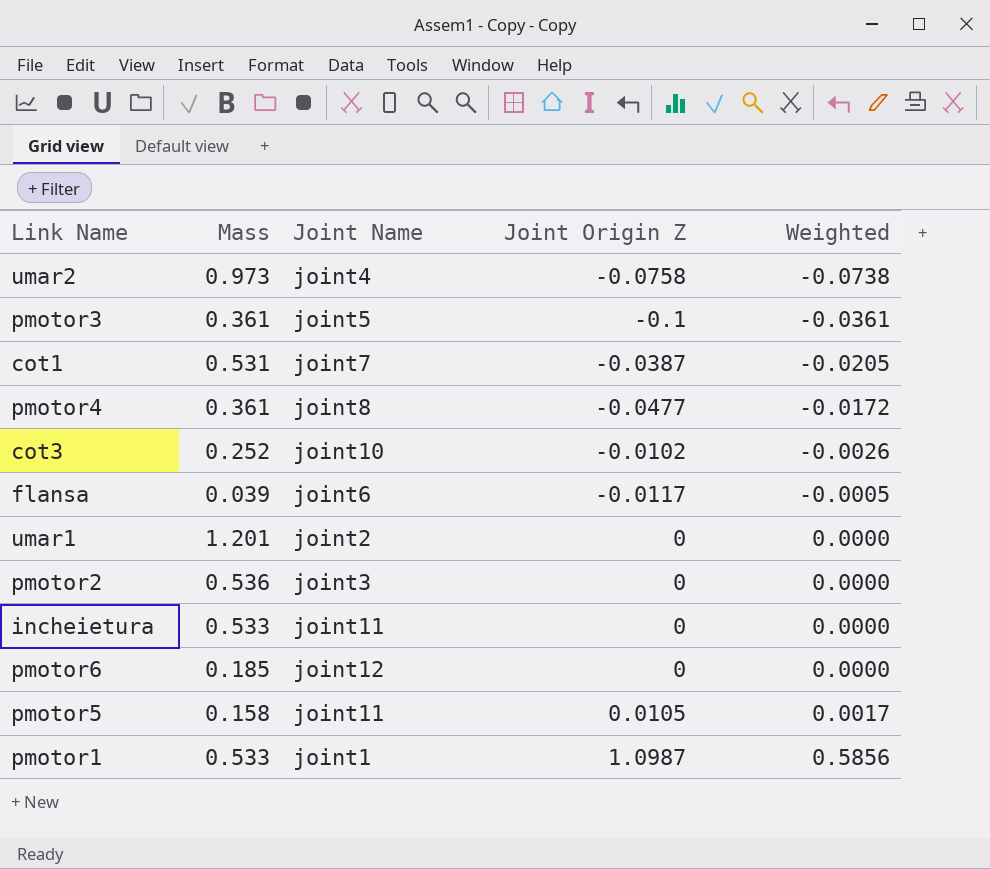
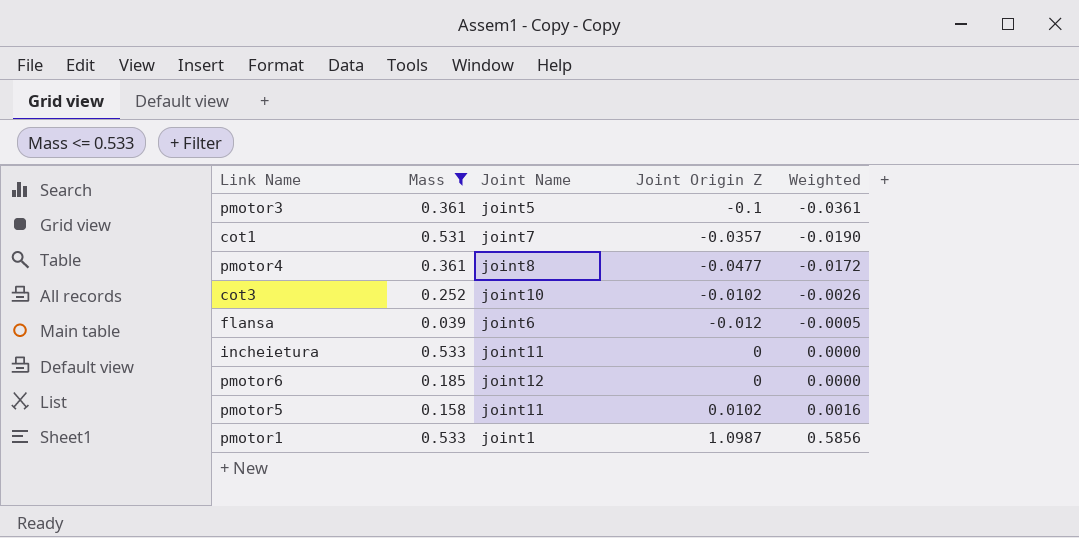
filter: none -> Mass <= 0.533
cot1 | Joint Origin Z: -0.0387 -> -0.0357
cot1 | Weighted: -0.0205 -> -0.0190
flansa | Joint Origin Z: -0.0117 -> -0.012
pmotor5 | Joint Origin Z: 0.0105 -> 0.0102
pmotor5 | Weighted: 0.0017 -> 0.0016

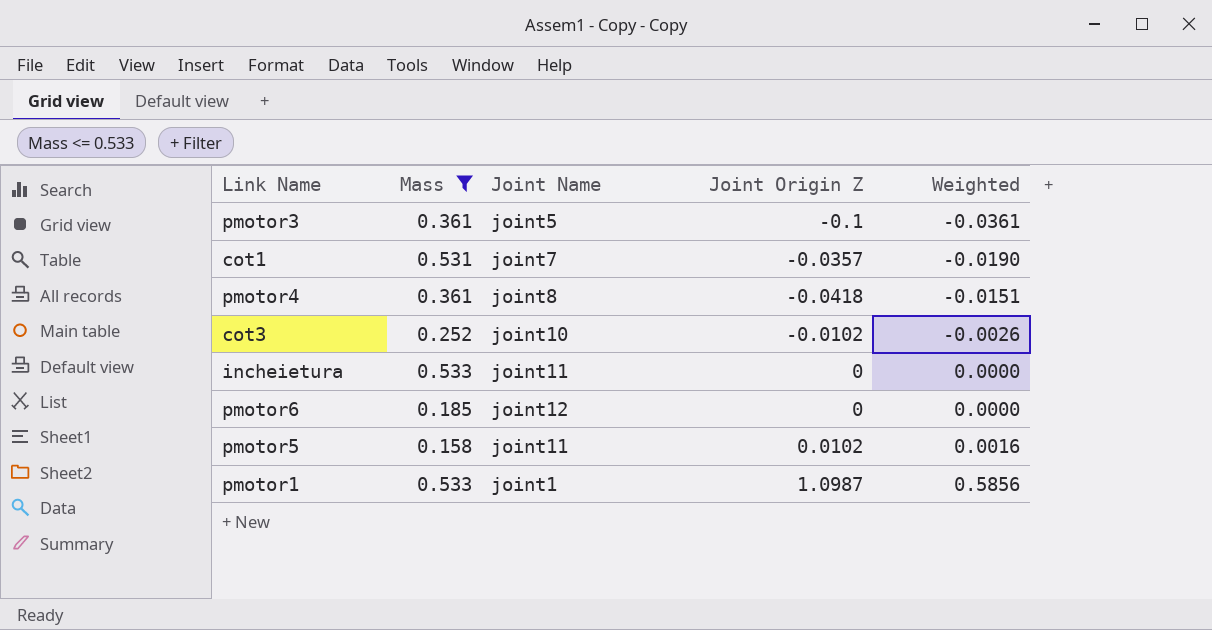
row flansa: 0.039 | joint6 | -0.012 | -0.0005 -> none
pmotor4 | Joint Origin Z: -0.0477 -> -0.0418
pmotor4 | Weighted: -0.0172 -> -0.0151

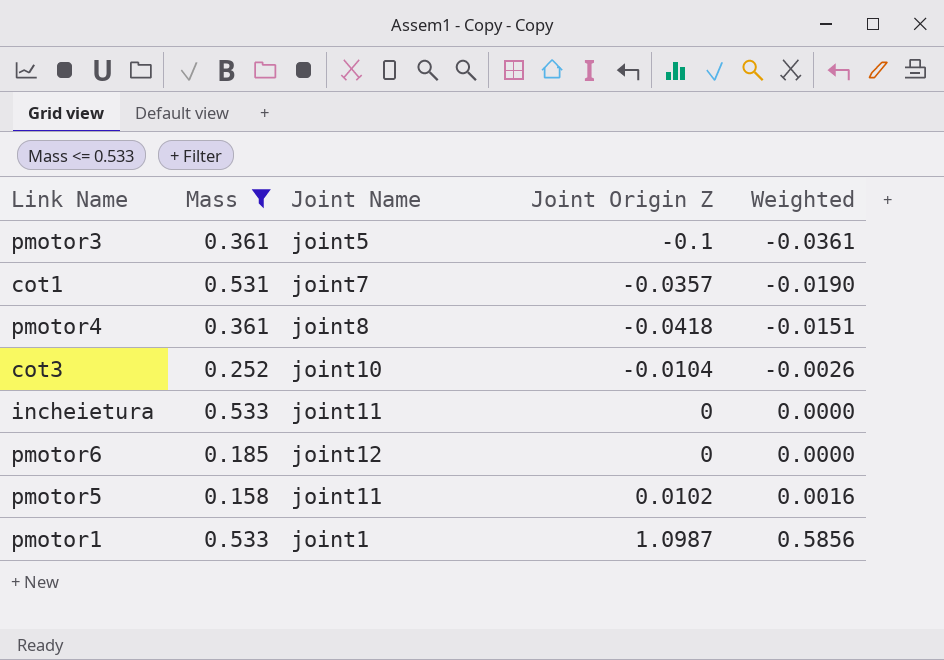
cot3 | Joint Origin Z: -0.0102 -> -0.0104

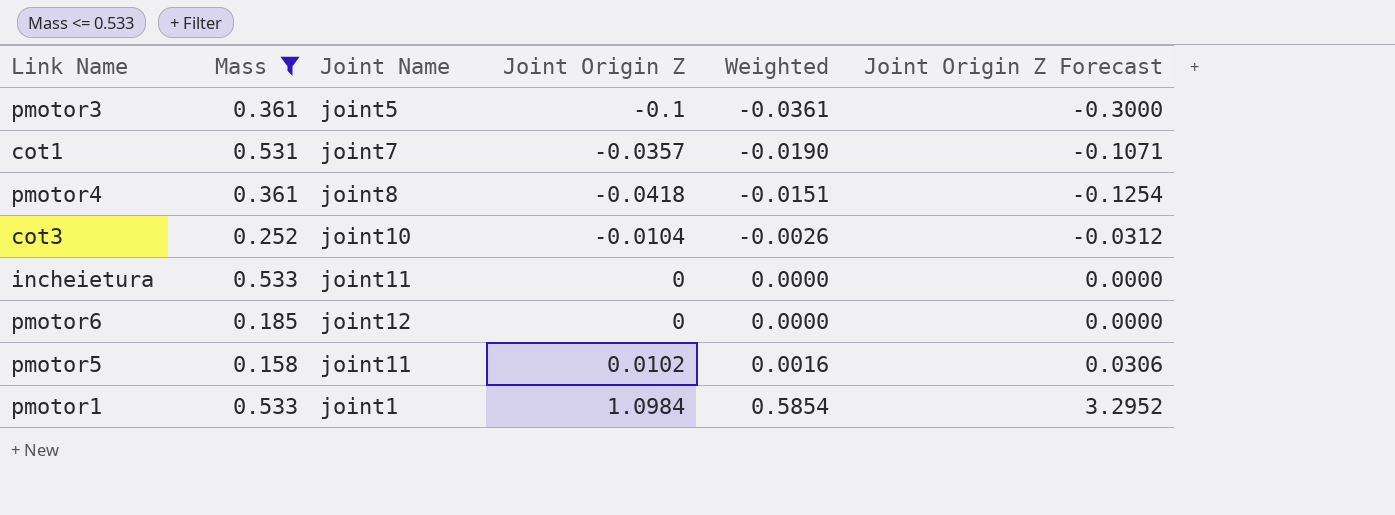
column Joint Origin Z Forecast | formula: none -> [Joint Origin Z] * 3
pmotor1 | Joint Origin Z: 1.0987 -> 1.0984
pmotor1 | Weighted: 0.5856 -> 0.5854

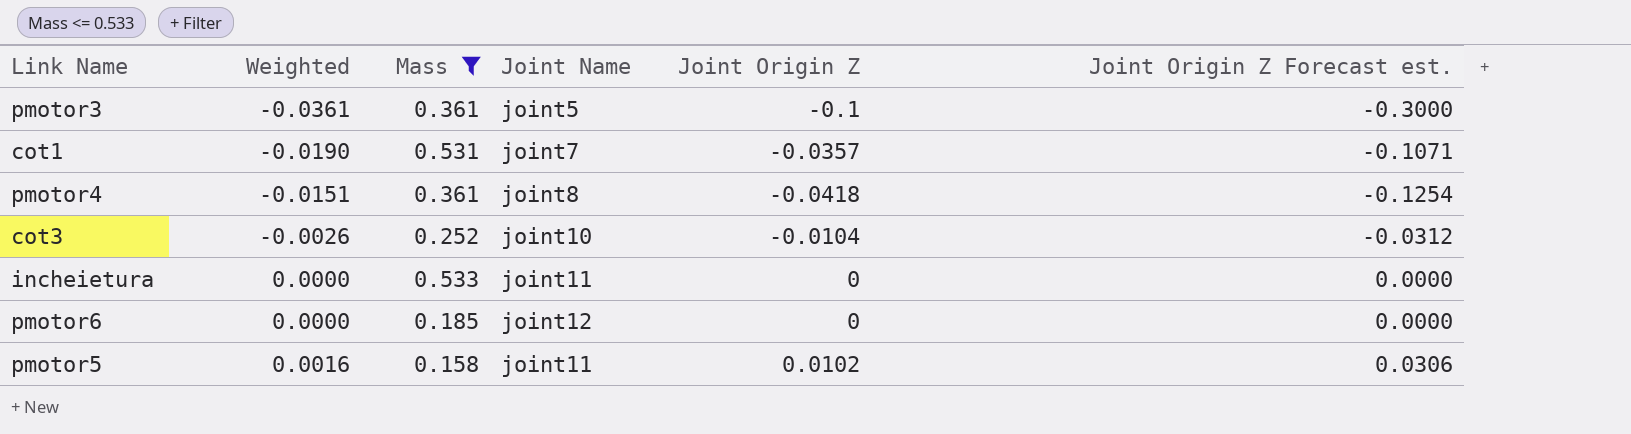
column Weighted | position: 5 -> 2
column name: Joint Origin Z Forecast -> Joint Origin Z Forecast est.
row pmotor1: 0.533 | joint1 | 1.0984 | 0.5854 | 3.2952 -> none

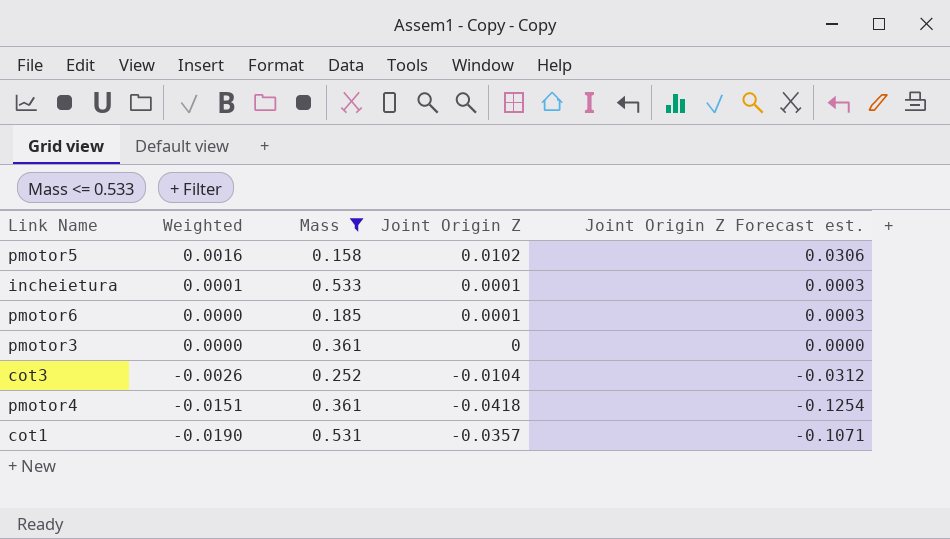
row order: Weighted ascending -> Weighted descending
column Joint Name | position: 4 -> none
incheietura | Weighted: 0.0000 -> 0.0001
incheietura | Joint Origin Z: 0 -> 0.0001
incheietura | Joint Origin Z Forecast est.: 0.0000 -> 0.0003
pmotor6 | Joint Origin Z: 0 -> 0.0001
pmotor6 | Joint Origin Z Forecast est.: 0.0000 -> 0.0003
pmotor3 | Weighted: -0.0361 -> 0.0000
pmotor3 | Joint Origin Z: -0.1 -> 0
pmotor3 | Joint Origin Z Forecast est.: -0.3000 -> 0.0000

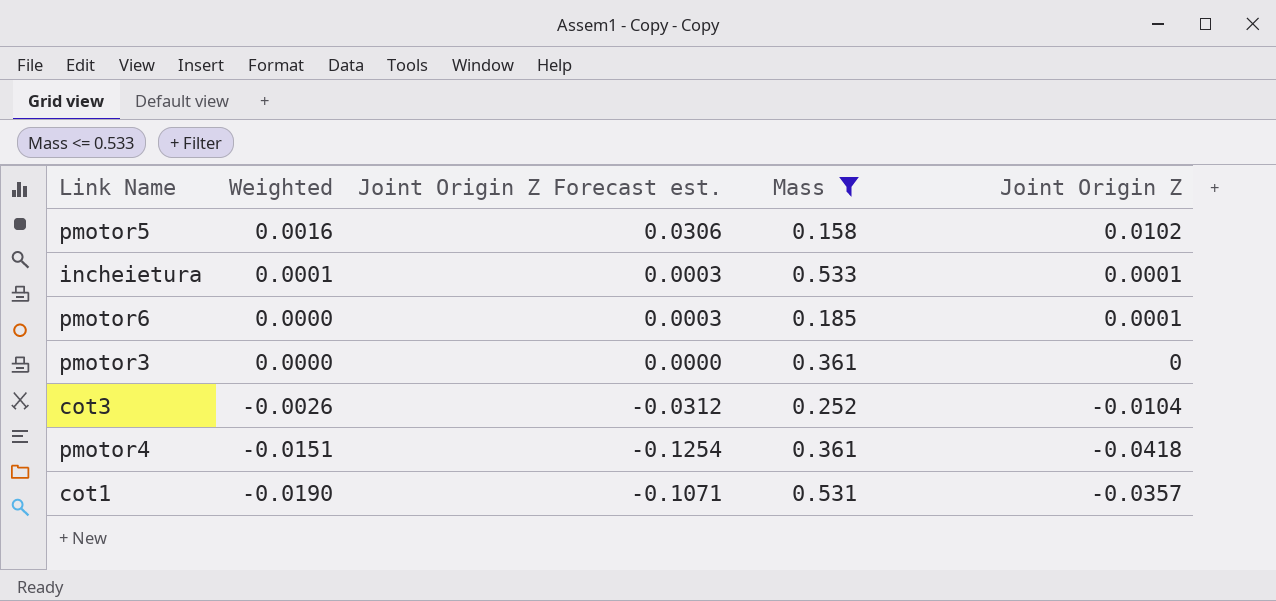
column Joint Origin Z Forecast est. | position: 5 -> 3

